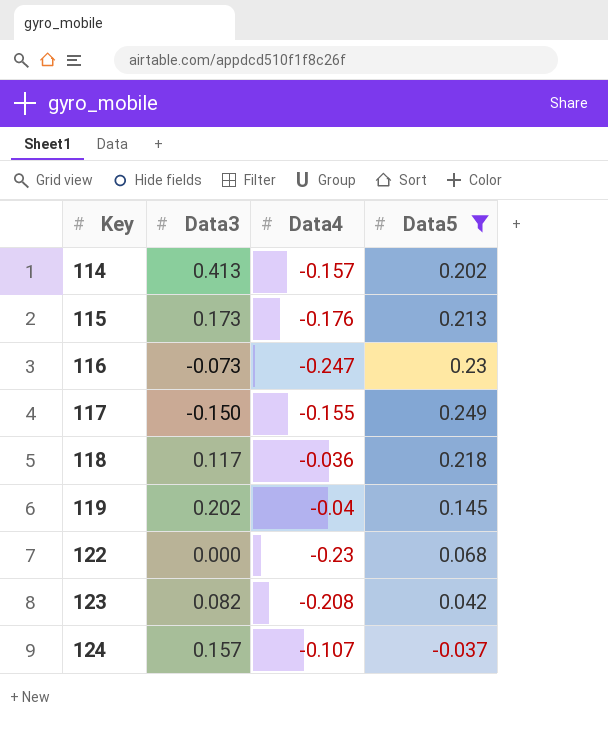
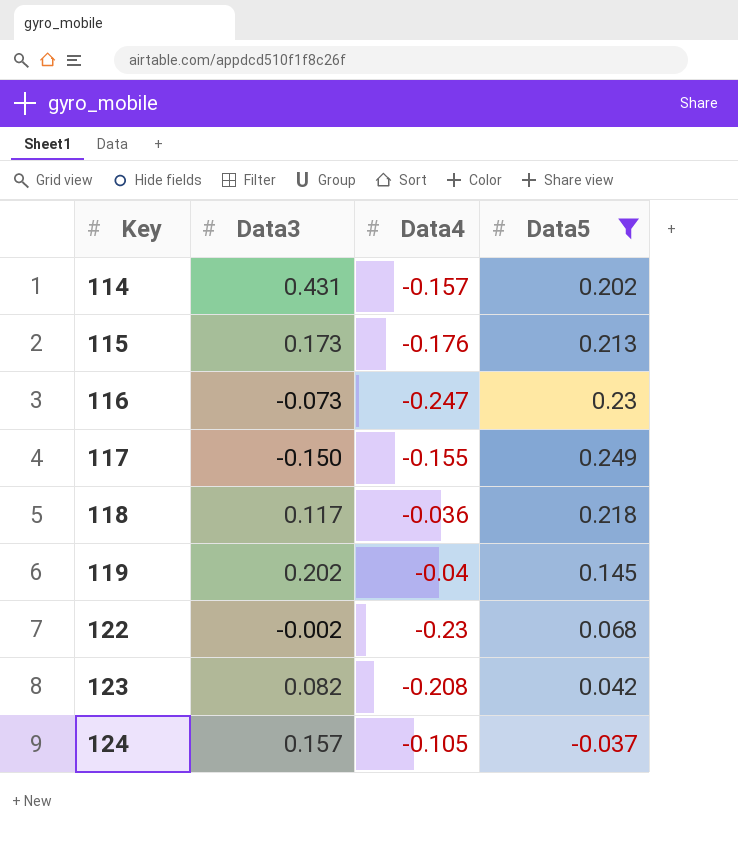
114 | Data3: 0.413 -> 0.431
122 | Data3: 0.000 -> -0.002
124 | Data4: -0.107 -> -0.105

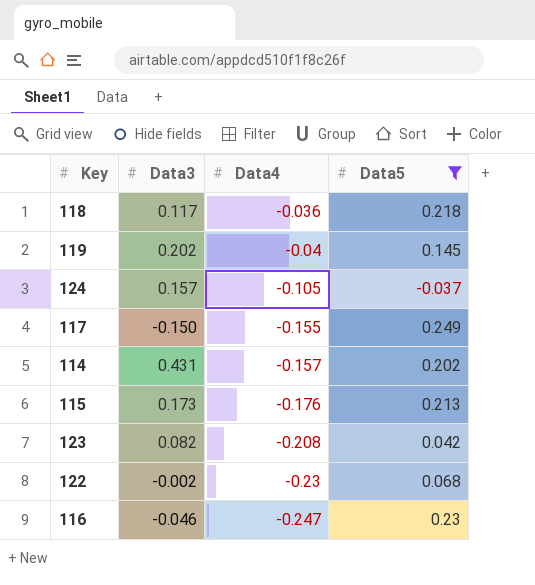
row order: Key ascending -> Data4 descending
116 | Data3: -0.073 -> -0.046

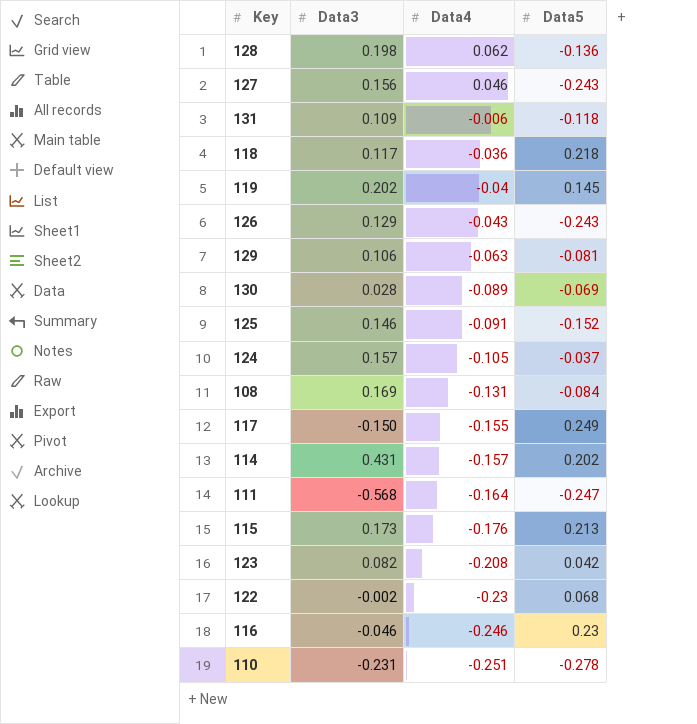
filter: Data5 >= -0.037 -> none
116 | Data4: -0.247 -> -0.246

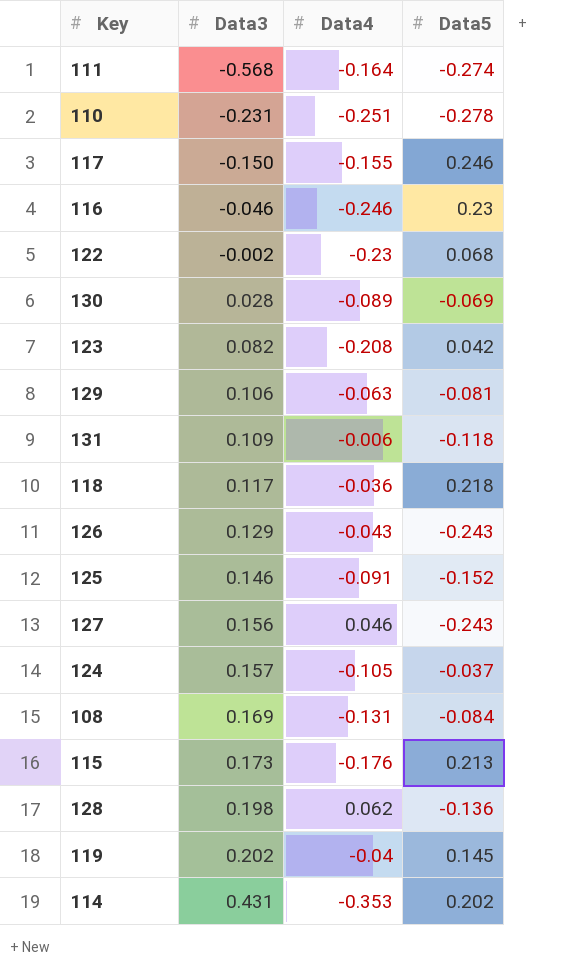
row order: Data4 descending -> Data3 ascending
111 | Data5: -0.247 -> -0.274
117 | Data5: 0.249 -> 0.246
114 | Data4: -0.157 -> -0.353

